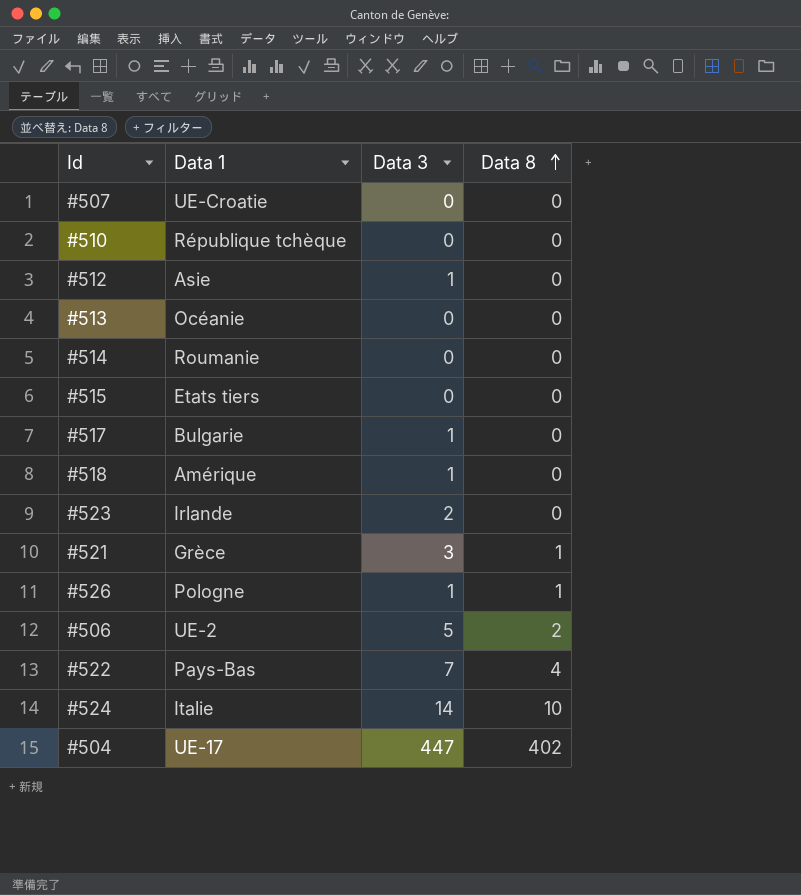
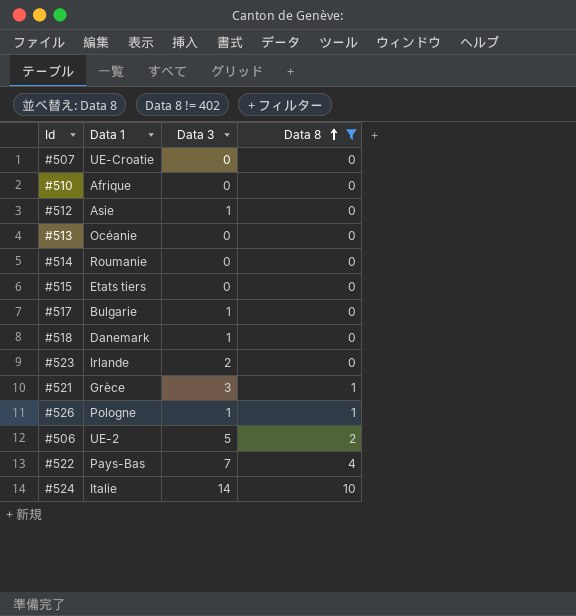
filter: none -> Data 8 != 402
#510 | Data 1: République tchèque -> Afrique
#518 | Data 1: Amérique -> Danemark

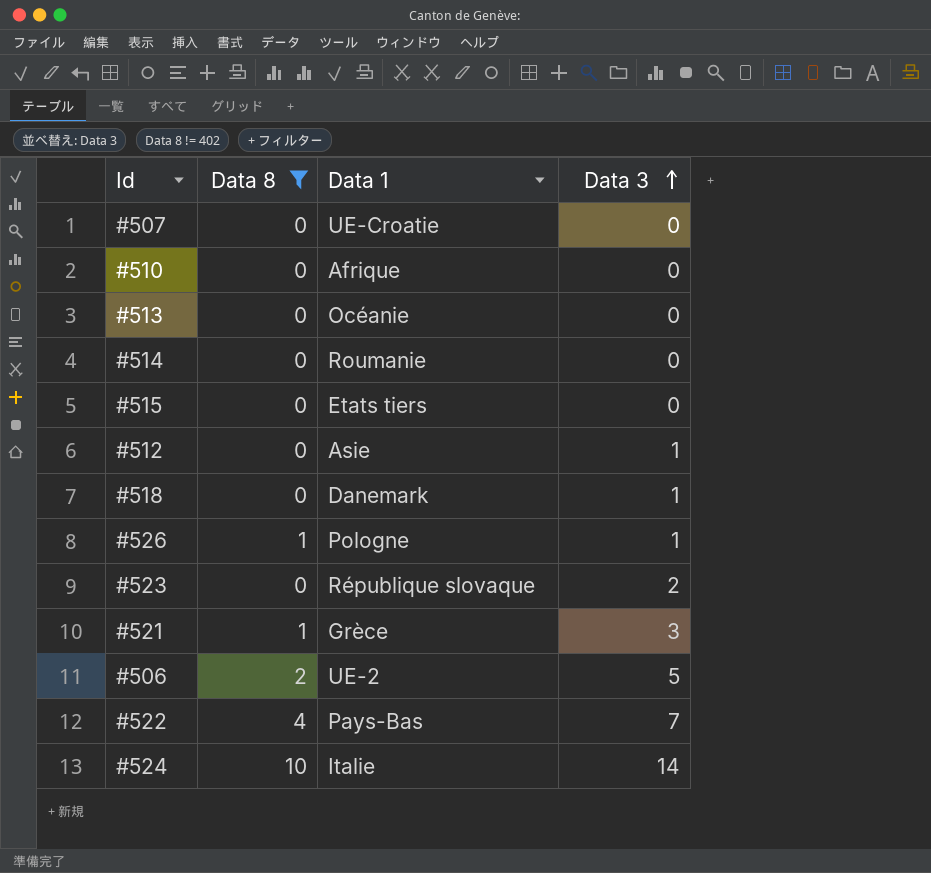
row order: Data 8 ascending -> Data 3 ascending
column Data 8 | position: 4 -> 2
row #517: Bulgarie | 1 | 0 -> none
#523 | Data 1: Irlande -> République slovaque

